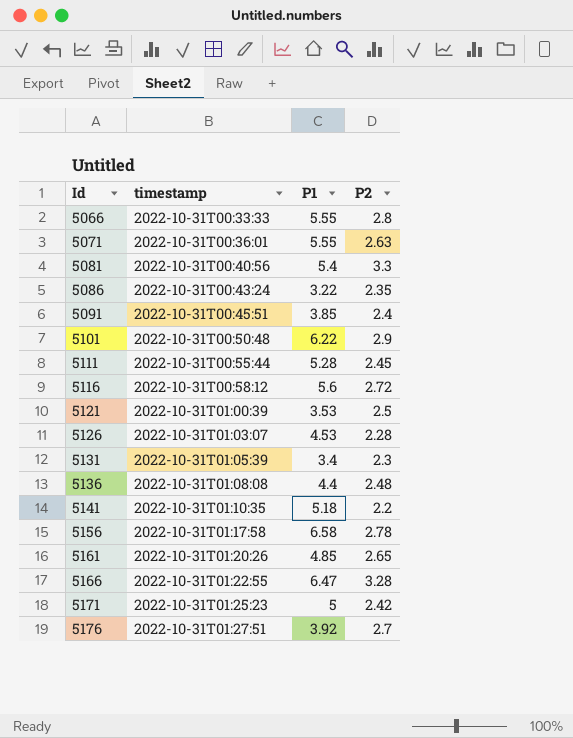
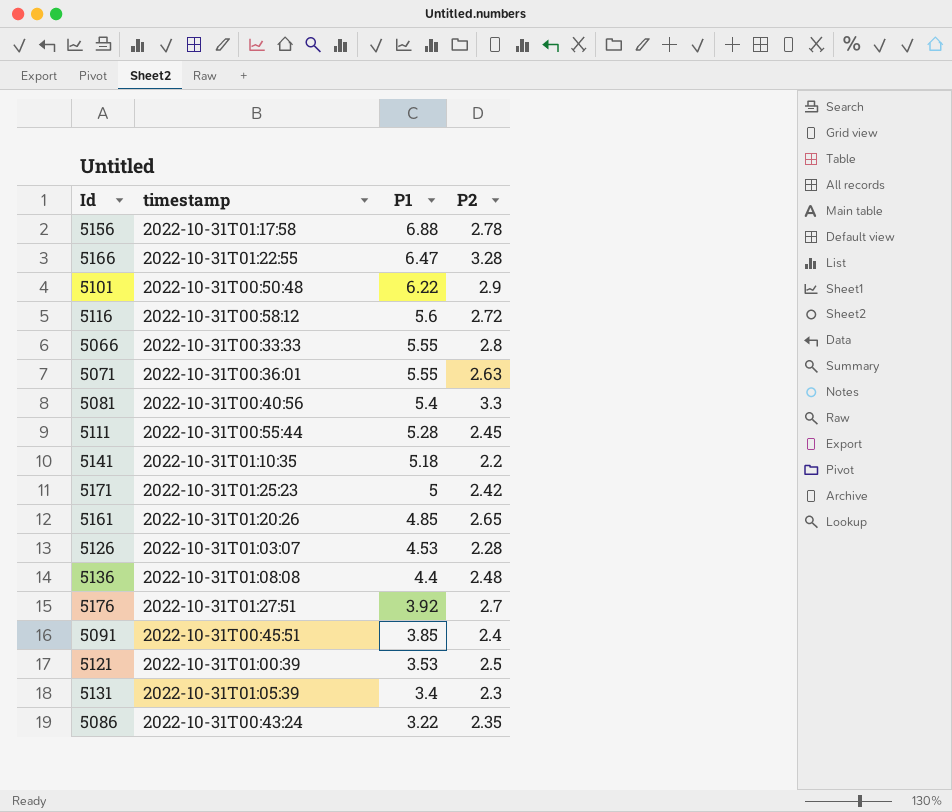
row order: Id ascending -> P1 descending
5156 | P1: 6.58 -> 6.88

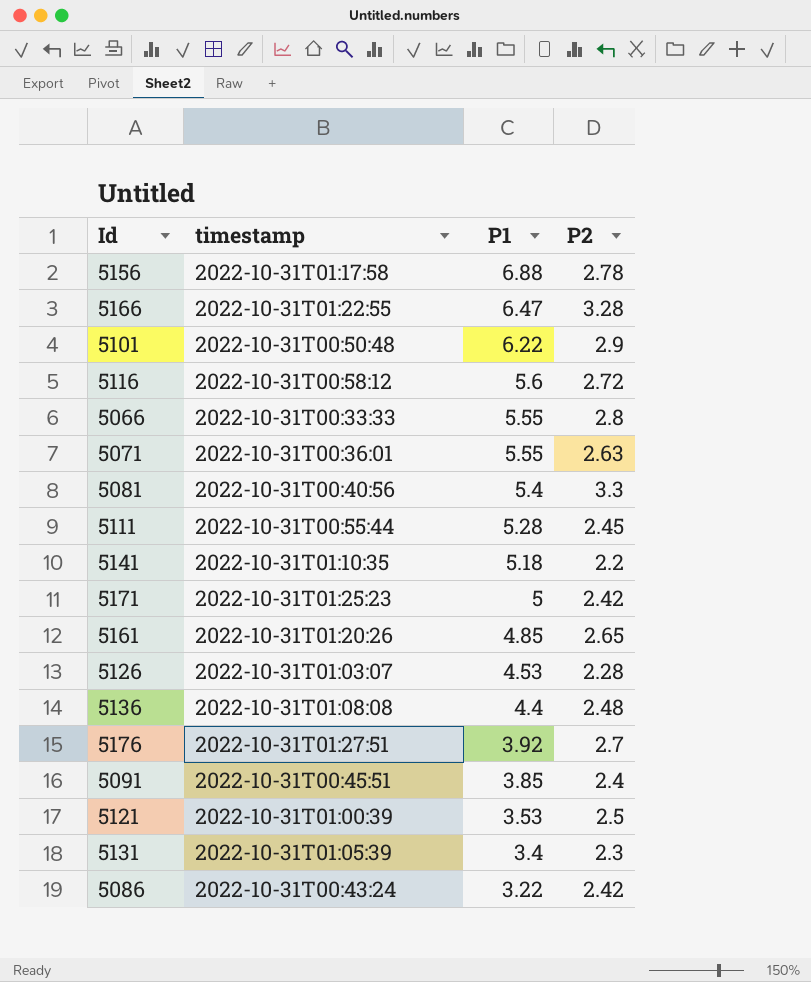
5086 | P2: 2.35 -> 2.42

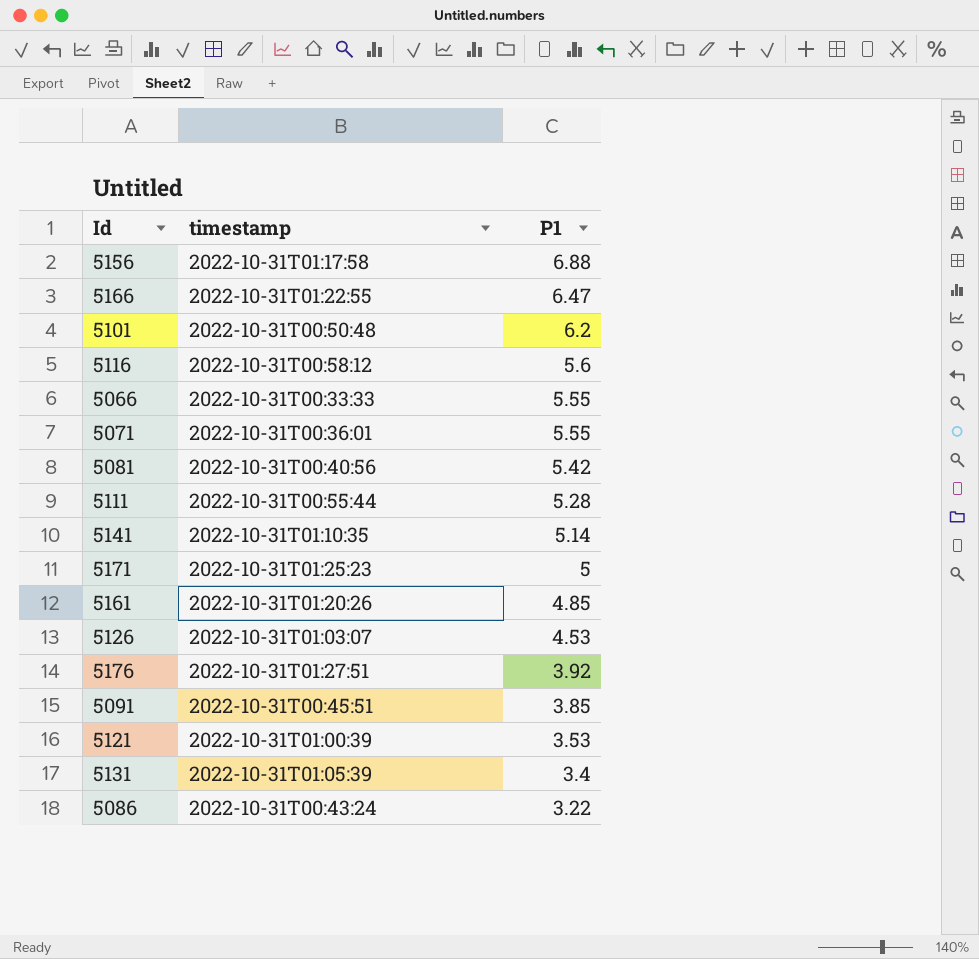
column P2 | position: 4 -> none
row 5136: 2022-10-31T01:08:08 | 4.4 | 2.48 -> none
5101 | P1: 6.22 -> 6.2
5081 | P1: 5.4 -> 5.42
5141 | P1: 5.18 -> 5.14

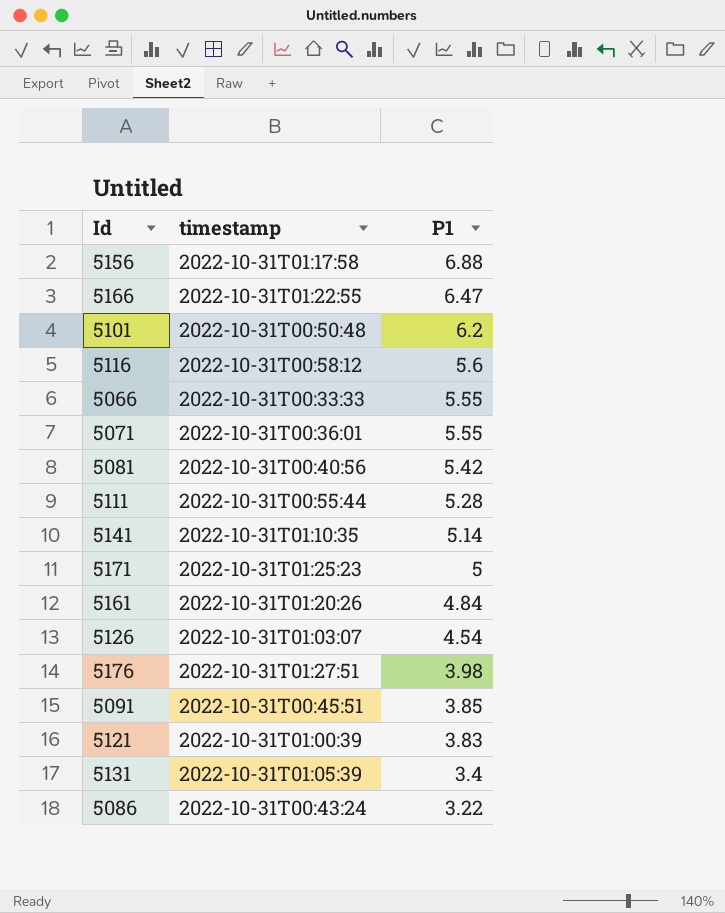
5161 | P1: 4.85 -> 4.84
5126 | P1: 4.53 -> 4.54
5176 | P1: 3.92 -> 3.98
5121 | P1: 3.53 -> 3.83

